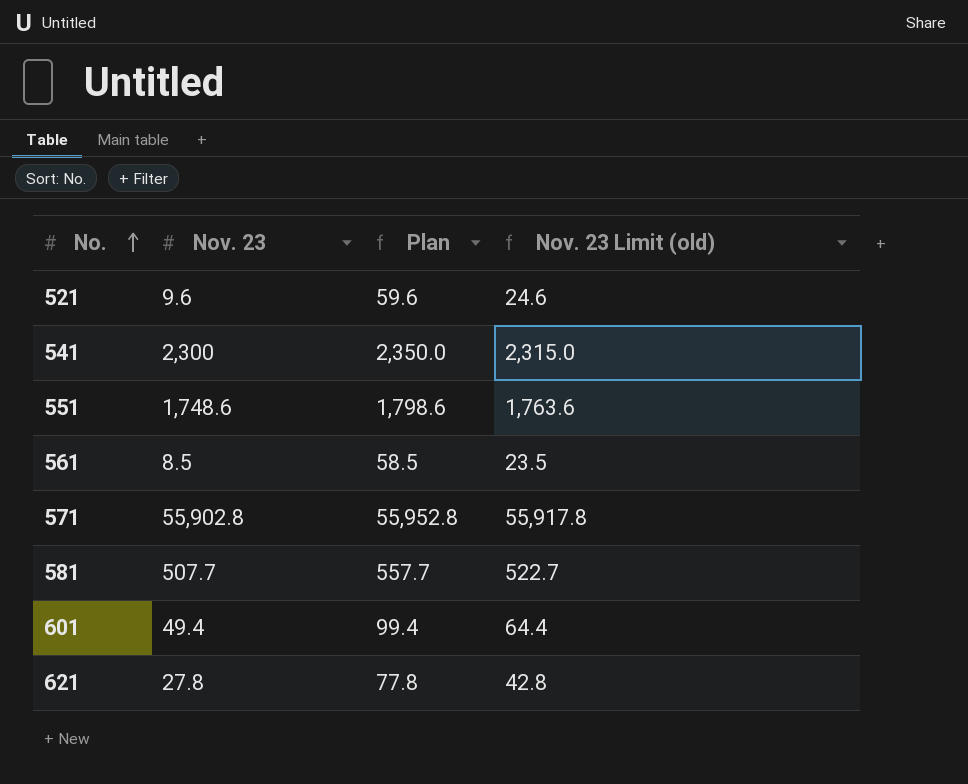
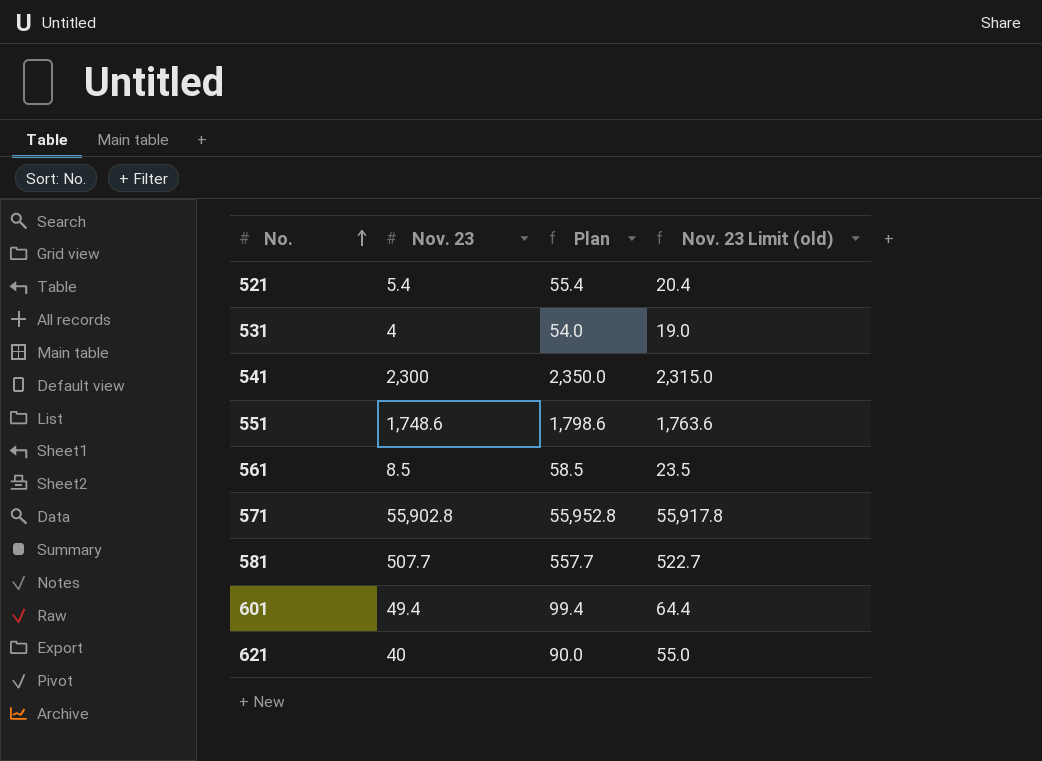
521 | Nov. 23: 9.6 -> 5.4
521 | Plan: 59.6 -> 55.4
521 | Nov. 23 Limit (old): 24.6 -> 20.4
row 531: none -> 4 | 54.0 | 19.0
621 | Nov. 23: 27.8 -> 40
621 | Plan: 77.8 -> 90.0
621 | Nov. 23 Limit (old): 42.8 -> 55.0

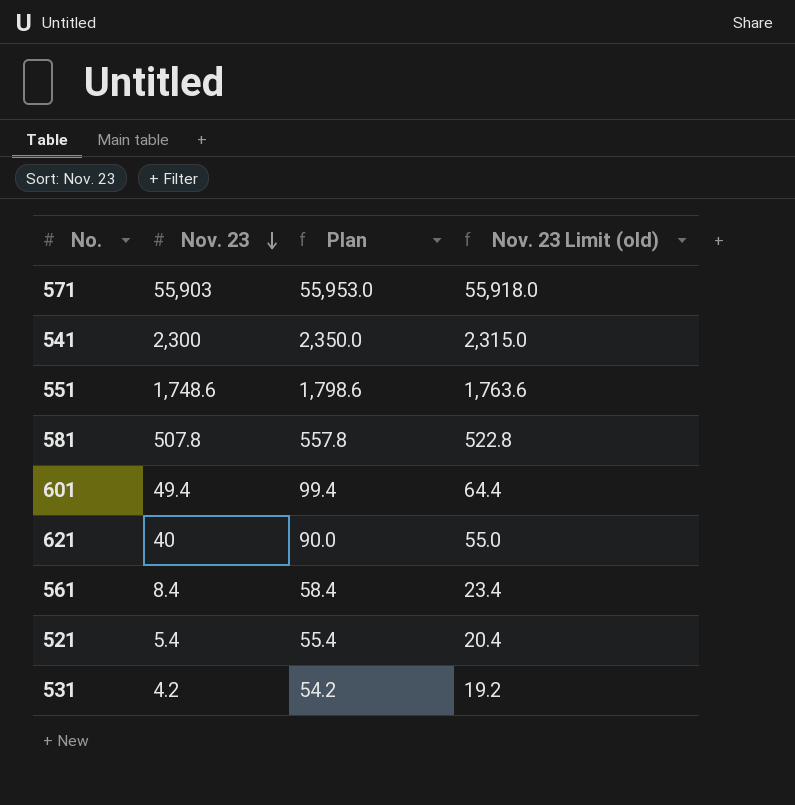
row order: No. ascending -> Nov. 23 descending
571 | Nov. 23: 55,902.8 -> 55,903
571 | Plan: 55,952.8 -> 55,953.0
571 | Nov. 23 Limit (old): 55,917.8 -> 55,918.0
581 | Nov. 23: 507.7 -> 507.8
581 | Plan: 557.7 -> 557.8
581 | Nov. 23 Limit (old): 522.7 -> 522.8
561 | Nov. 23: 8.5 -> 8.4
561 | Plan: 58.5 -> 58.4
561 | Nov. 23 Limit (old): 23.5 -> 23.4
531 | Nov. 23: 4 -> 4.2
531 | Plan: 54.0 -> 54.2
531 | Nov. 23 Limit (old): 19.0 -> 19.2

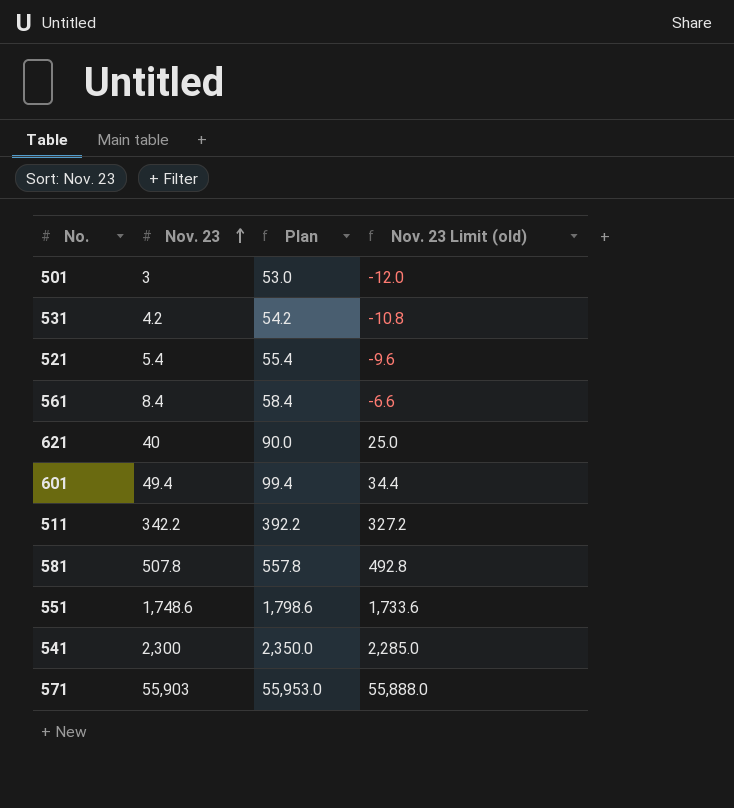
row order: Nov. 23 descending -> Nov. 23 ascending
column Nov. 23 Limit (old) | formula: [Nov. 23] + 15 -> [Nov. 23] - 15
row 501: none -> 3 | 53.0 | -12.0
row 511: none -> 342.2 | 392.2 | 327.2

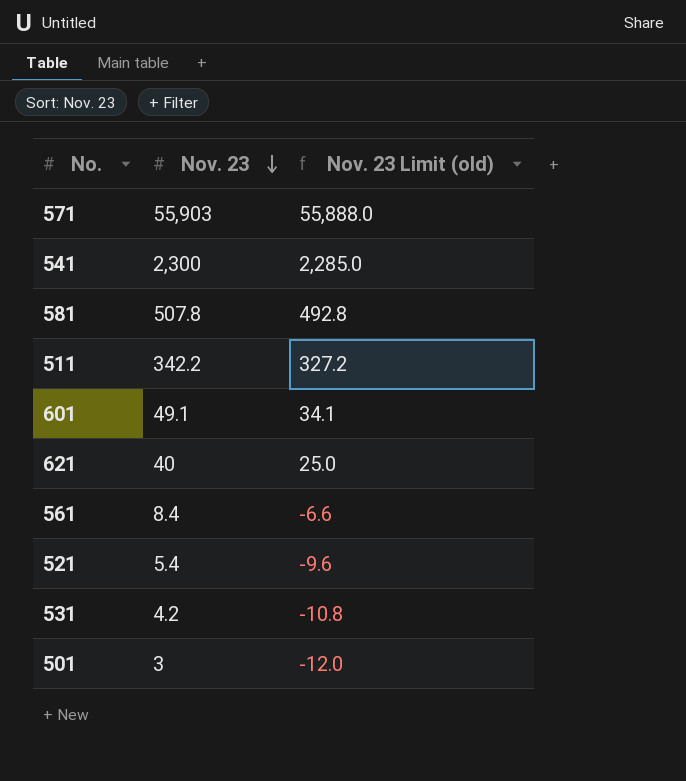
row order: Nov. 23 ascending -> Nov. 23 descending
column Plan | formula: [Nov. 23] + 50 -> none
row 551: 1,748.6 | 1,798.6 | 1,733.6 -> none
601 | Nov. 23: 49.4 -> 49.1
601 | Nov. 23 Limit (old): 34.4 -> 34.1

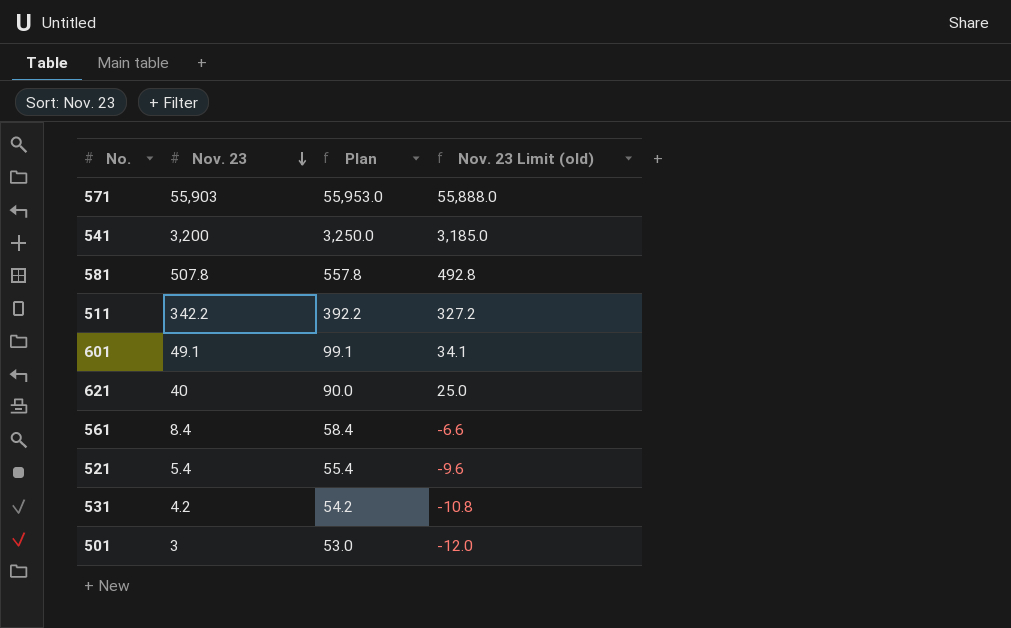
column Plan | formula: none -> [Nov. 23] + 50
541 | Nov. 23: 2,300 -> 3,200
541 | Nov. 23 Limit (old): 2,285.0 -> 3,185.0

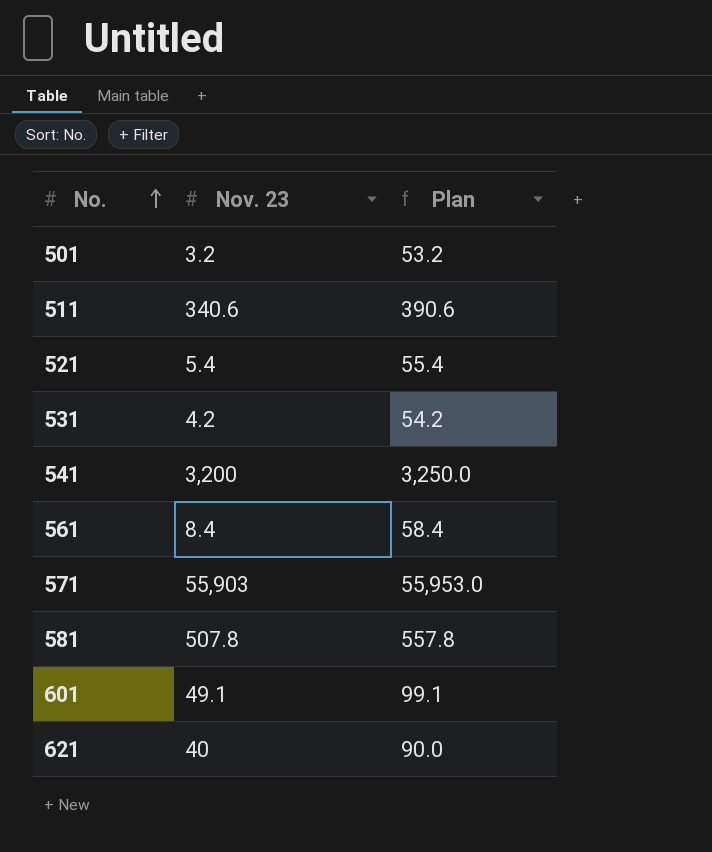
row order: Nov. 23 descending -> No. ascending
column Nov. 23 Limit (old) | formula: [Nov. 23] - 15 -> none
501 | Nov. 23: 3 -> 3.2
501 | Plan: 53.0 -> 53.2
511 | Nov. 23: 342.2 -> 340.6
511 | Plan: 392.2 -> 390.6

